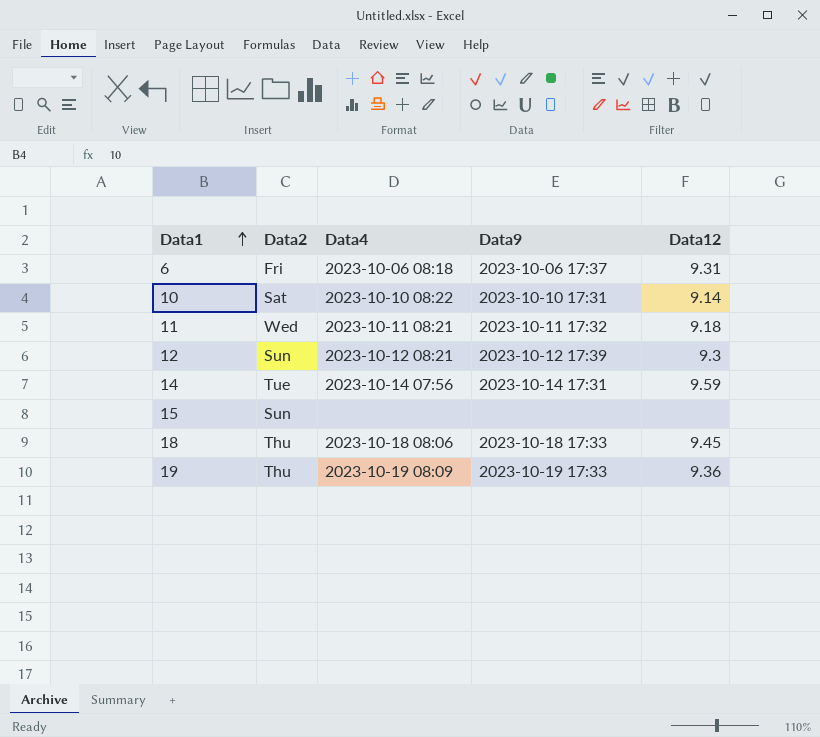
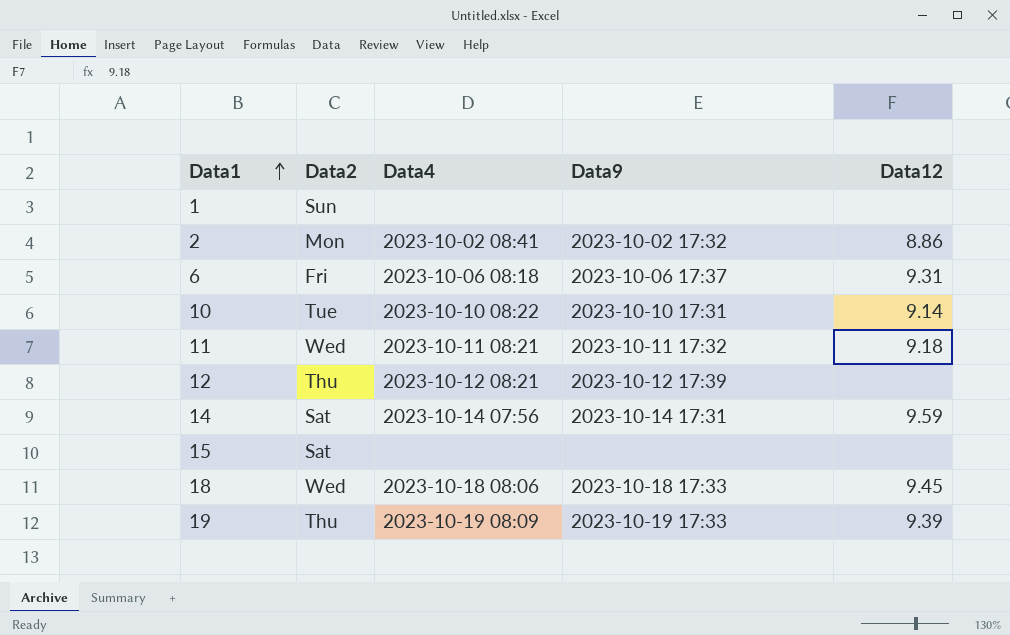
row 1: none -> Sun | none | none | none
row 2: none -> Mon | 2023-10-02 08:41 | 2023-10-02 17:32 | 8.86
10 | Data2: Sat -> Tue
12 | Data2: Sun -> Thu
12 | Data12: 9.3 -> none
14 | Data2: Tue -> Sat
15 | Data2: Sun -> Sat
18 | Data2: Thu -> Wed
19 | Data12: 9.36 -> 9.39

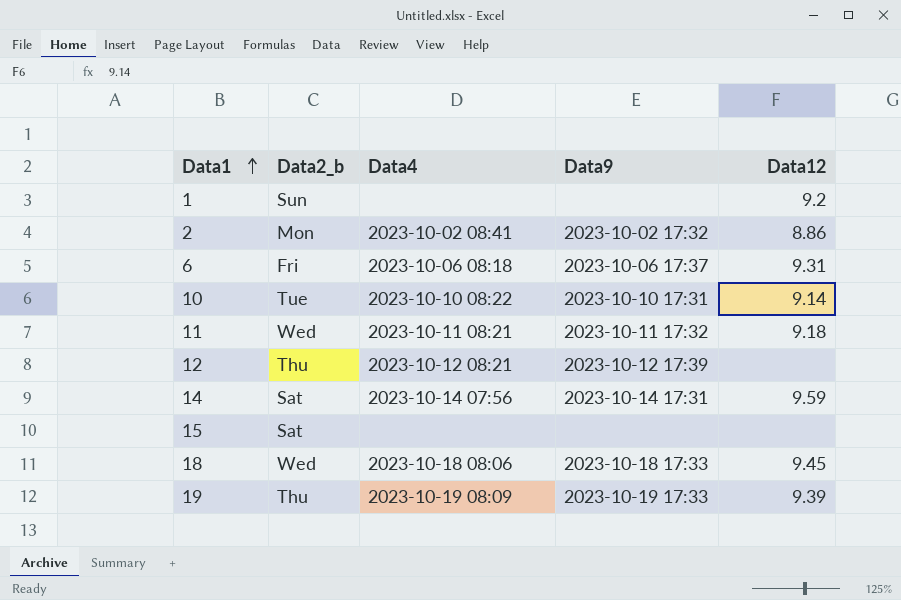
column name: Data2 -> Data2_b
1 | Data12: none -> 9.2

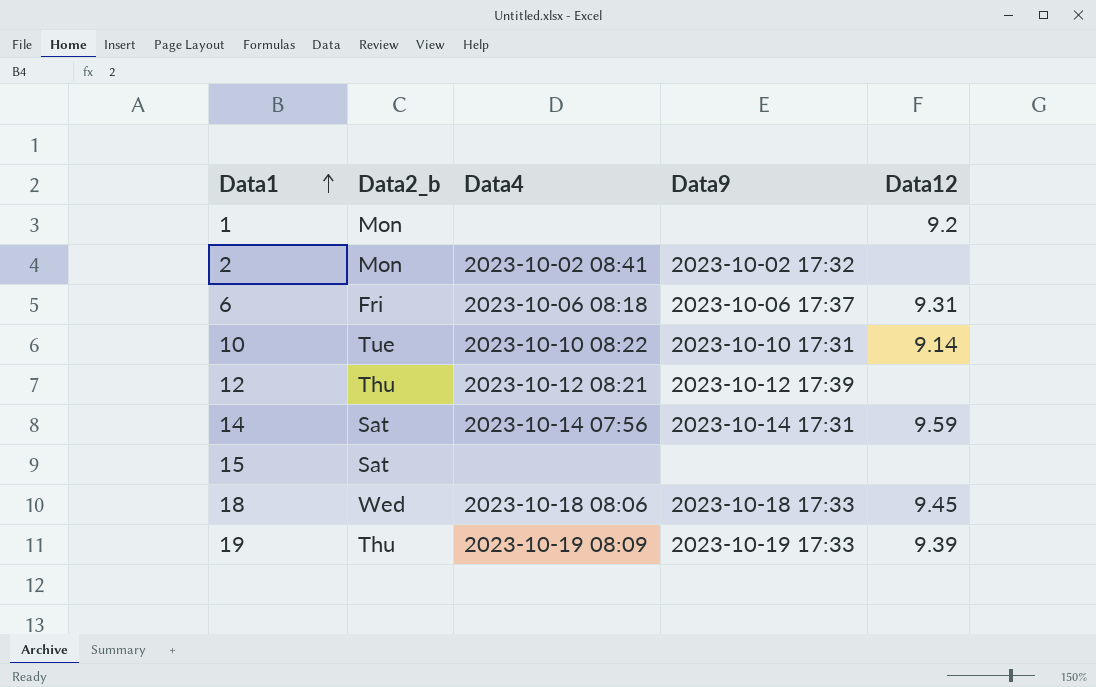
row 11: Wed | 2023-10-11 08:21 | 2023-10-11 17:32 | 9.18 -> none
1 | Data2_b: Sun -> Mon
2 | Data12: 8.86 -> none

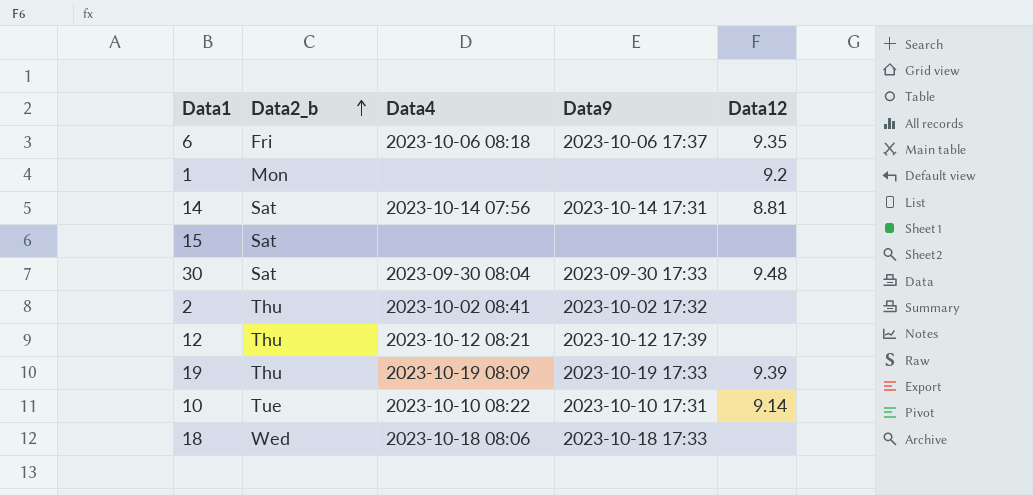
row order: Data1 ascending -> Data2_b ascending
6 | Data12: 9.31 -> 9.35
14 | Data12: 9.59 -> 8.81
row 30: none -> Sat | 2023-09-30 08:04 | 2023-09-30 17:33 | 9.48
2 | Data2_b: Mon -> Thu
18 | Data12: 9.45 -> none

